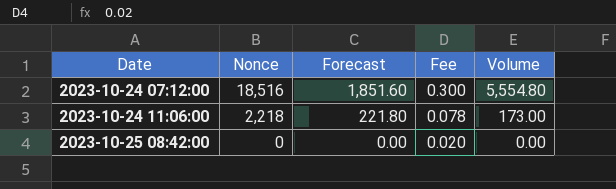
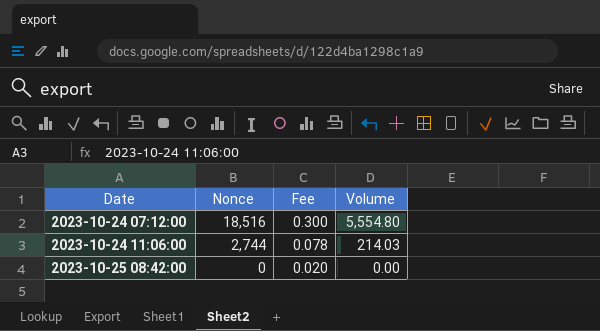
column Forecast | formula: [Nonce] * 0.1 -> none
2023-10-24 11:06:00 | Nonce: 2,218 -> 2,744
2023-10-24 11:06:00 | Volume: 173.00 -> 214.03

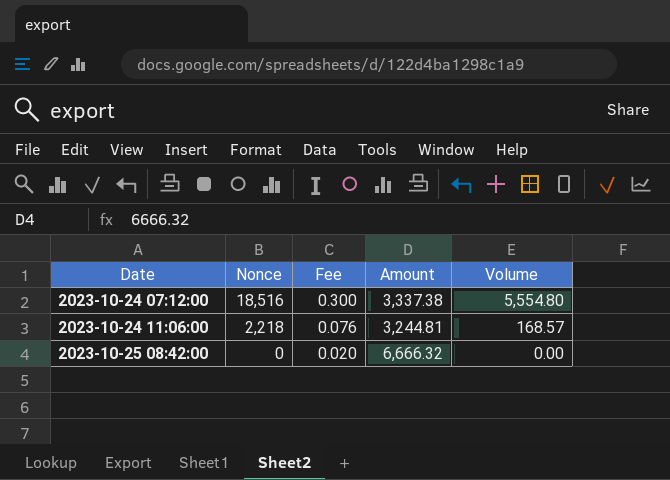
column Amount | position: none -> 4
2023-10-24 11:06:00 | Nonce: 2,744 -> 2,218
2023-10-24 11:06:00 | Fee: 0.078 -> 0.076
2023-10-24 11:06:00 | Volume: 214.03 -> 168.57

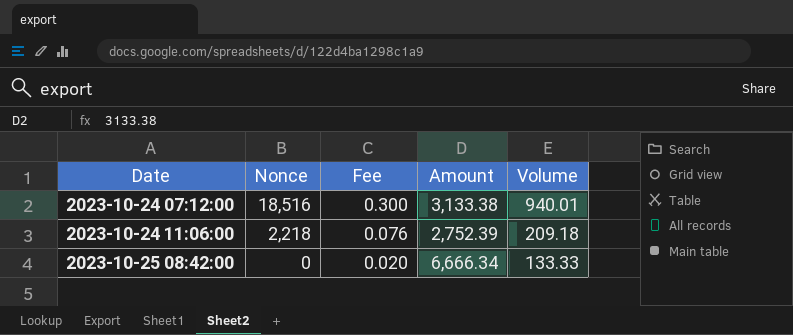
column Volume | formula: [Nonce] * [Fee] -> [Fee] * [Amount]
2023-10-24 07:12:00 | Amount: 3,337.38 -> 3,133.38
2023-10-24 11:06:00 | Amount: 3,244.81 -> 2,752.39
2023-10-25 08:42:00 | Amount: 6,666.32 -> 6,666.34

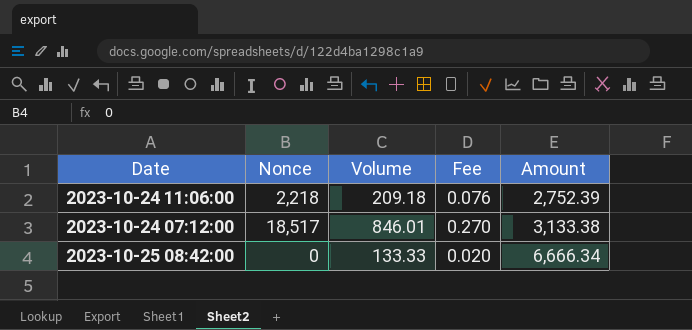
row order: Date ascending -> Amount ascending
column Volume | position: 5 -> 3
2023-10-24 07:12:00 | Nonce: 18,516 -> 18,517
2023-10-24 07:12:00 | Volume: 940.01 -> 846.01
2023-10-24 07:12:00 | Fee: 0.300 -> 0.270

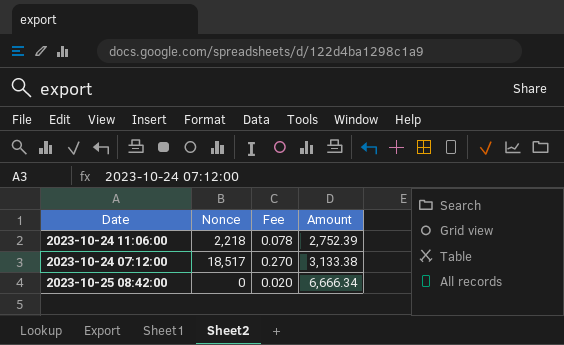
column Volume | formula: [Fee] * [Amount] -> none
2023-10-24 11:06:00 | Fee: 0.076 -> 0.078

